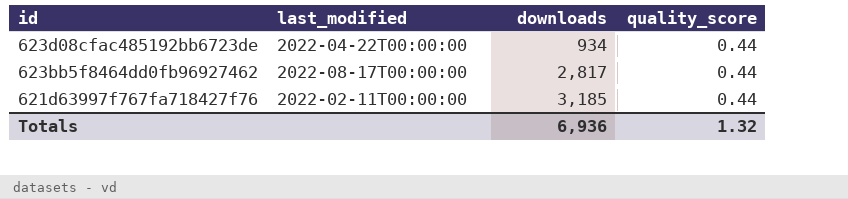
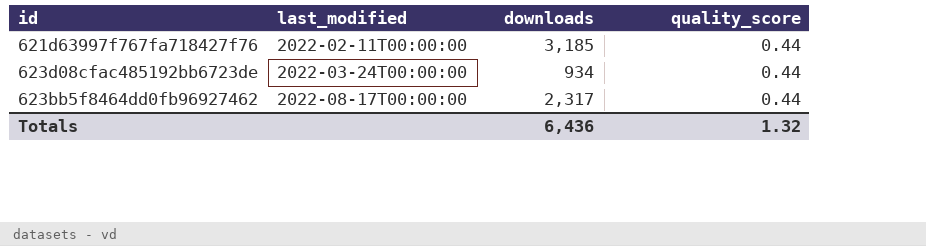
row order: id descending -> last_modified ascending
623d08cfac485192bb6723de | last_modified: 2022-04-22T00:00:00 -> 2022-03-24T00:00:00
623bb5f8464dd0fb96927462 | downloads: 2,817 -> 2,317
Totals | downloads: 6,936 -> 6,436

